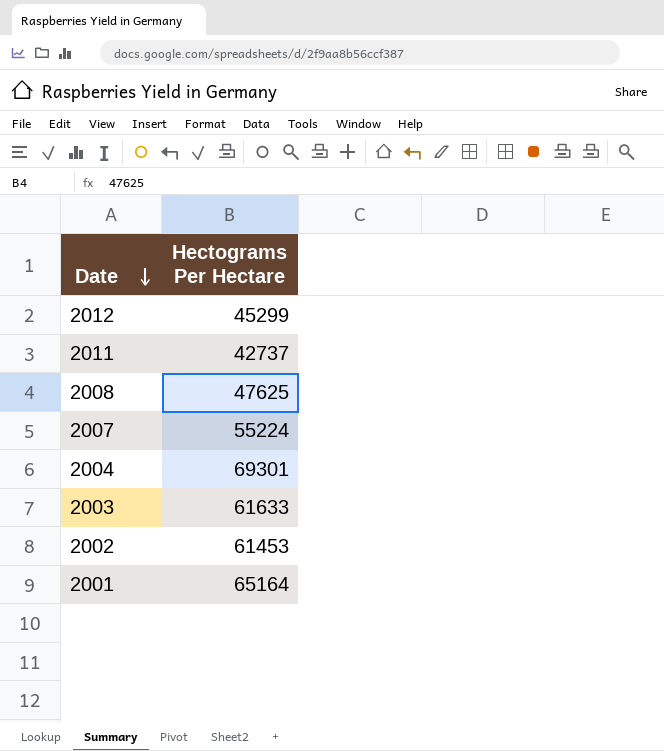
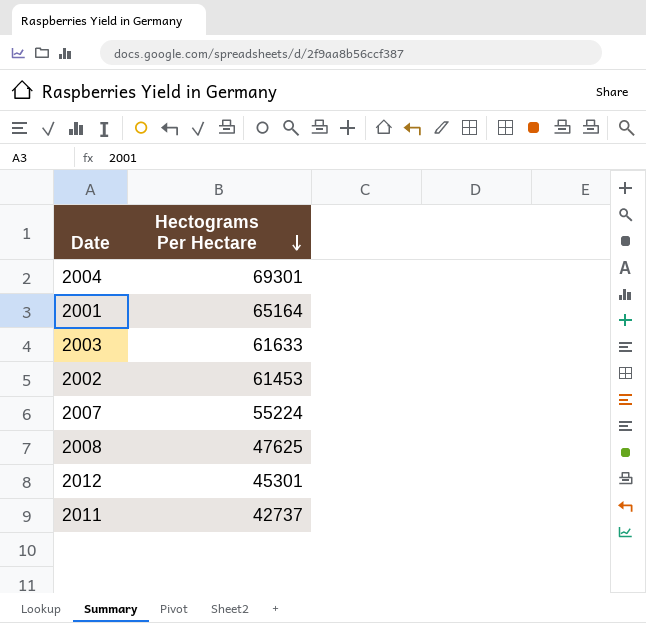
row order: Date descending -> Hectograms Per Hectare descending
2012 | Hectograms Per Hectare: 45299 -> 45301

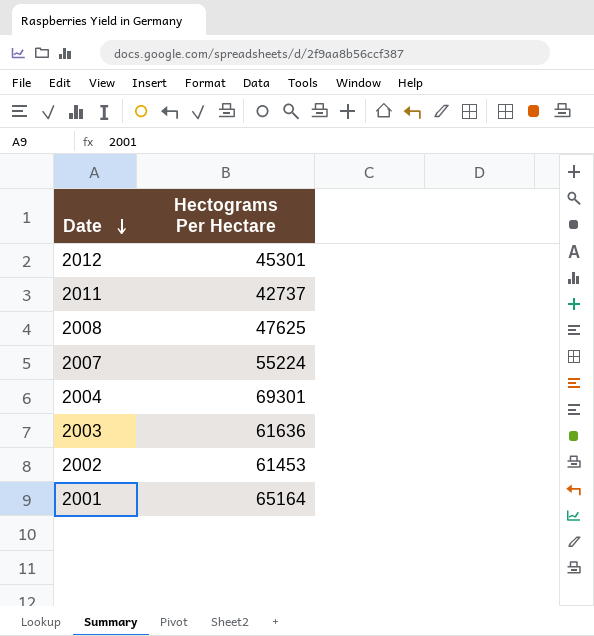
row order: Hectograms Per Hectare descending -> Date descending
2003 | Hectograms Per Hectare: 61633 -> 61636

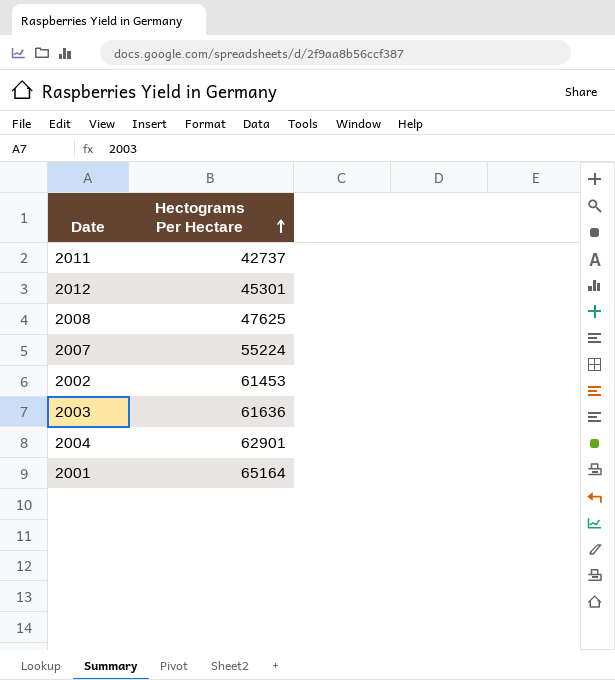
row order: Date descending -> Hectograms Per Hectare ascending
2004 | Hectograms Per Hectare: 69301 -> 62901

